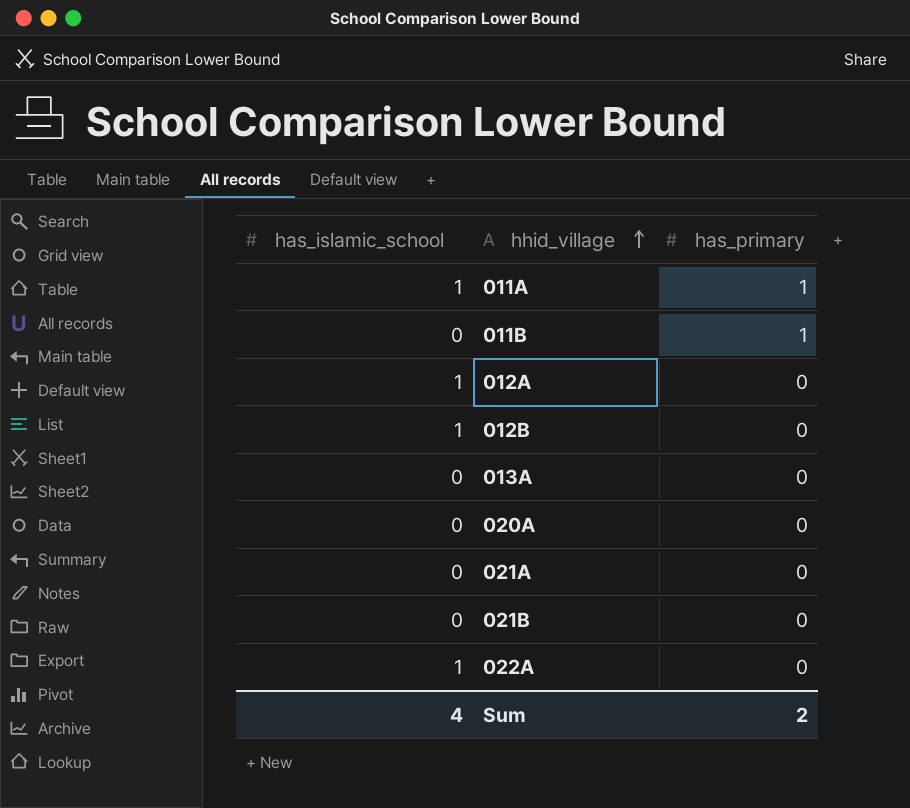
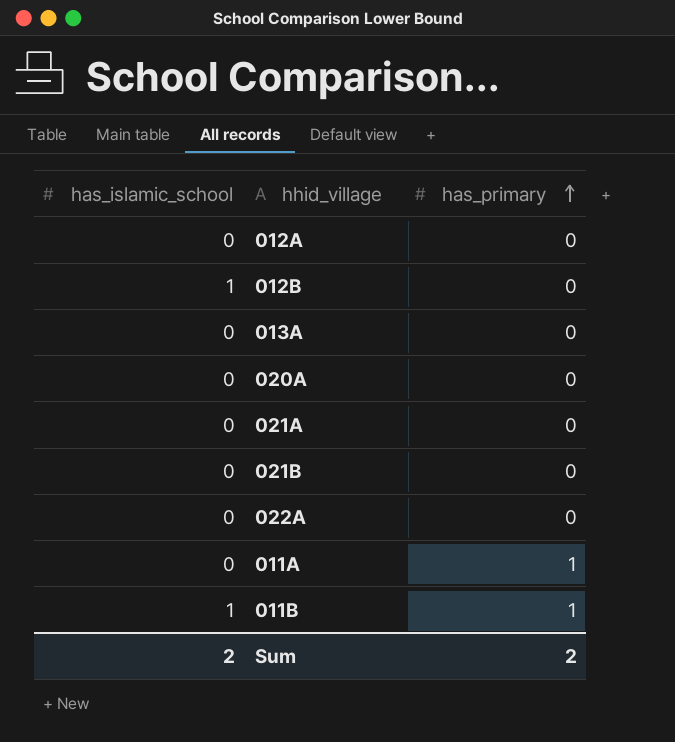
row order: hhid_village ascending -> has_primary ascending
012A | has_islamic_school: 1 -> 0
022A | has_islamic_school: 1 -> 0
011A | has_islamic_school: 1 -> 0
011B | has_islamic_school: 0 -> 1
Sum | has_islamic_school: 4 -> 2

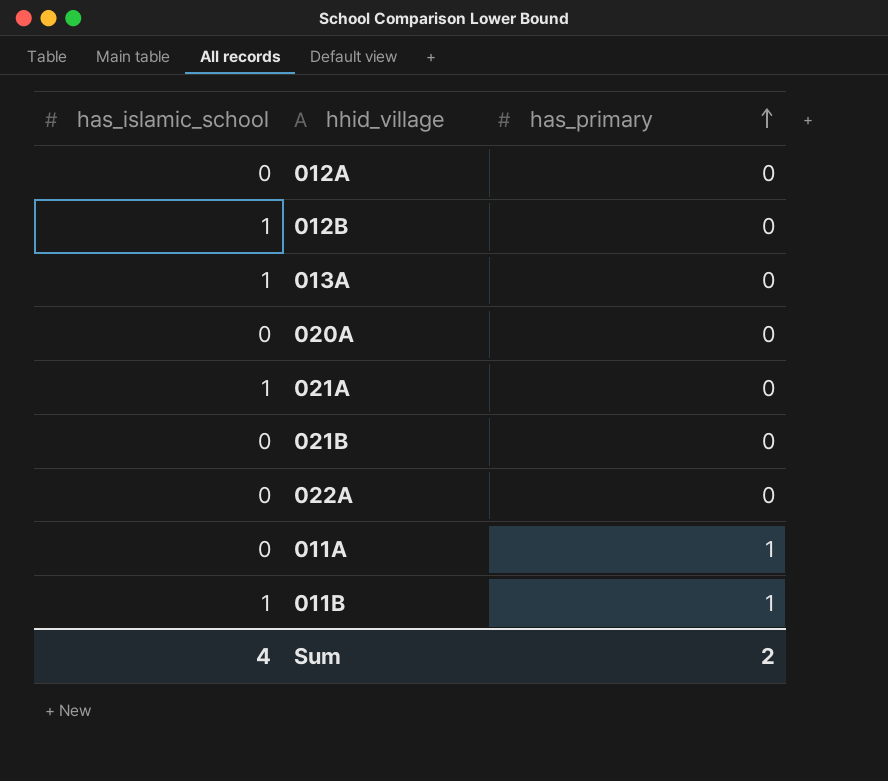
013A | has_islamic_school: 0 -> 1
021A | has_islamic_school: 0 -> 1
Sum | has_islamic_school: 2 -> 4

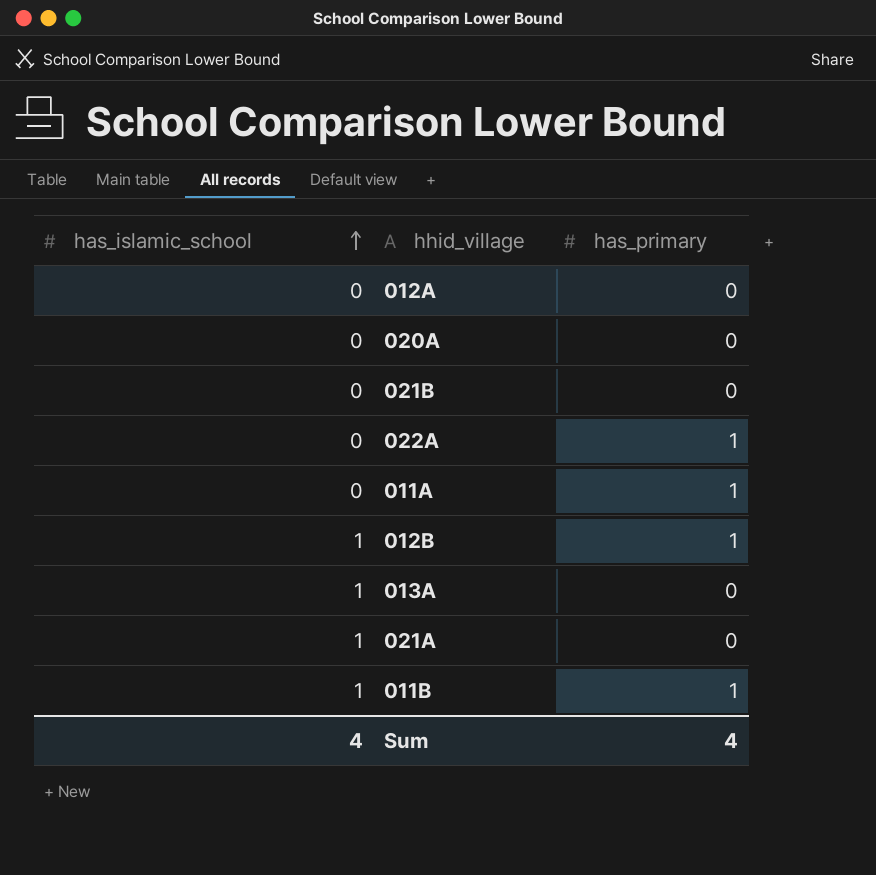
row order: has_primary ascending -> has_islamic_school ascending
022A | has_primary: 0 -> 1
012B | has_primary: 0 -> 1
Sum | has_primary: 2 -> 4

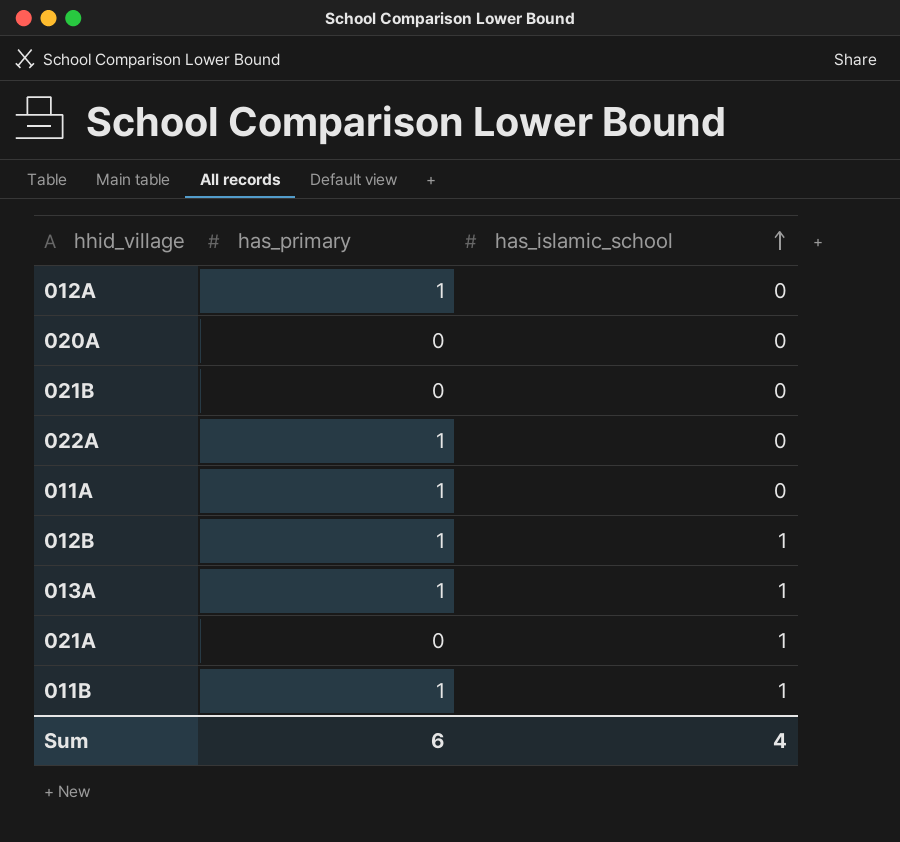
column has_islamic_school | position: 1 -> 3
012A | has_primary: 0 -> 1
013A | has_primary: 0 -> 1
Sum | has_primary: 4 -> 6

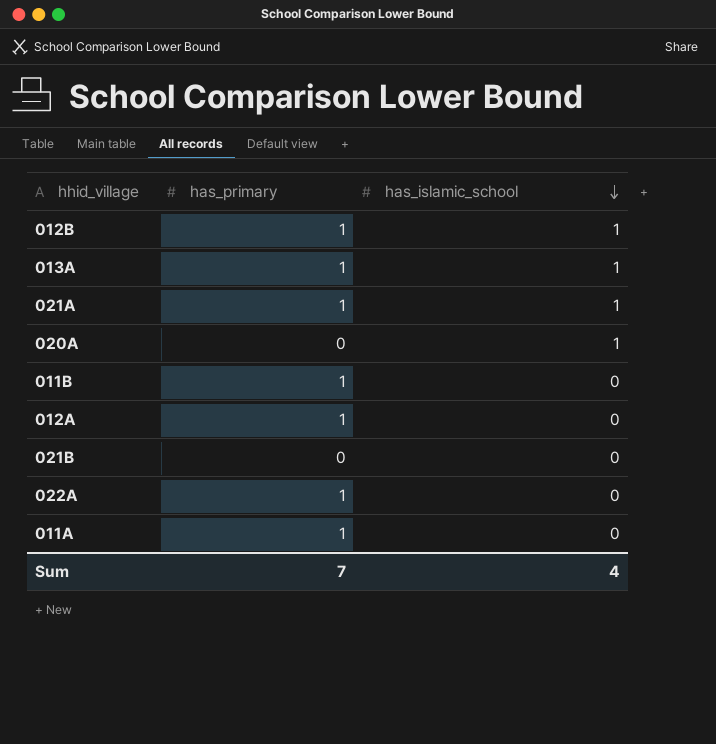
row order: has_islamic_school ascending -> has_islamic_school descending
021A | has_primary: 0 -> 1
020A | has_islamic_school: 0 -> 1
011B | has_islamic_school: 1 -> 0
Sum | has_primary: 6 -> 7

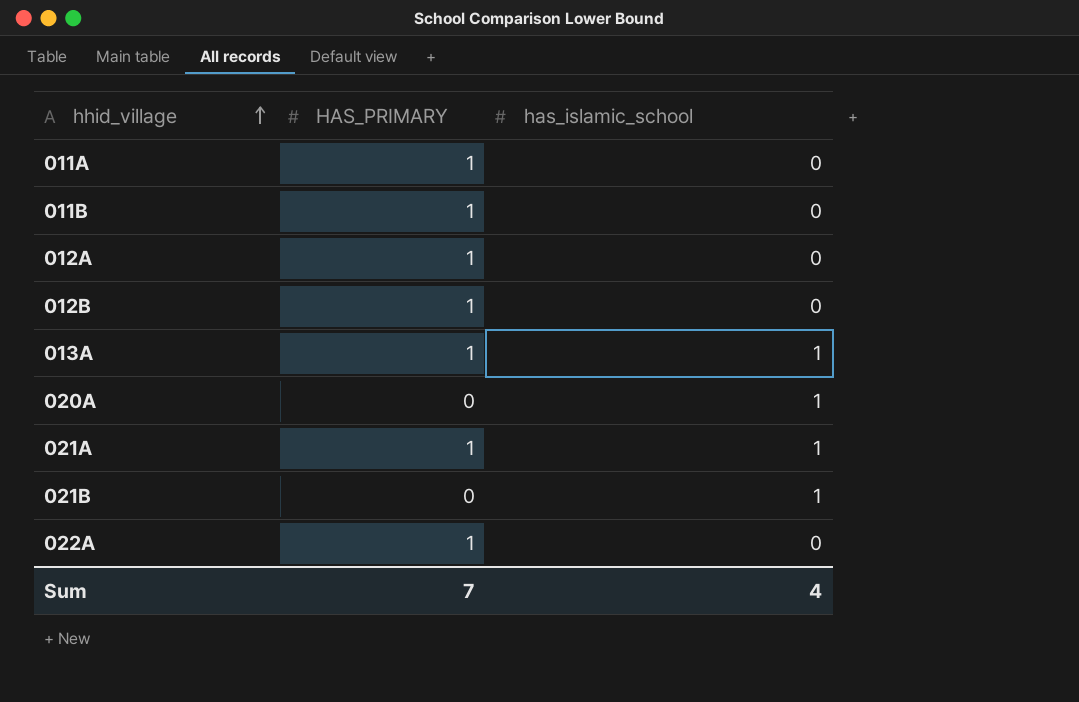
row order: has_islamic_school descending -> hhid_village ascending
column name: has_primary -> HAS_PRIMARY
012B | has_islamic_school: 1 -> 0
021B | has_islamic_school: 0 -> 1

